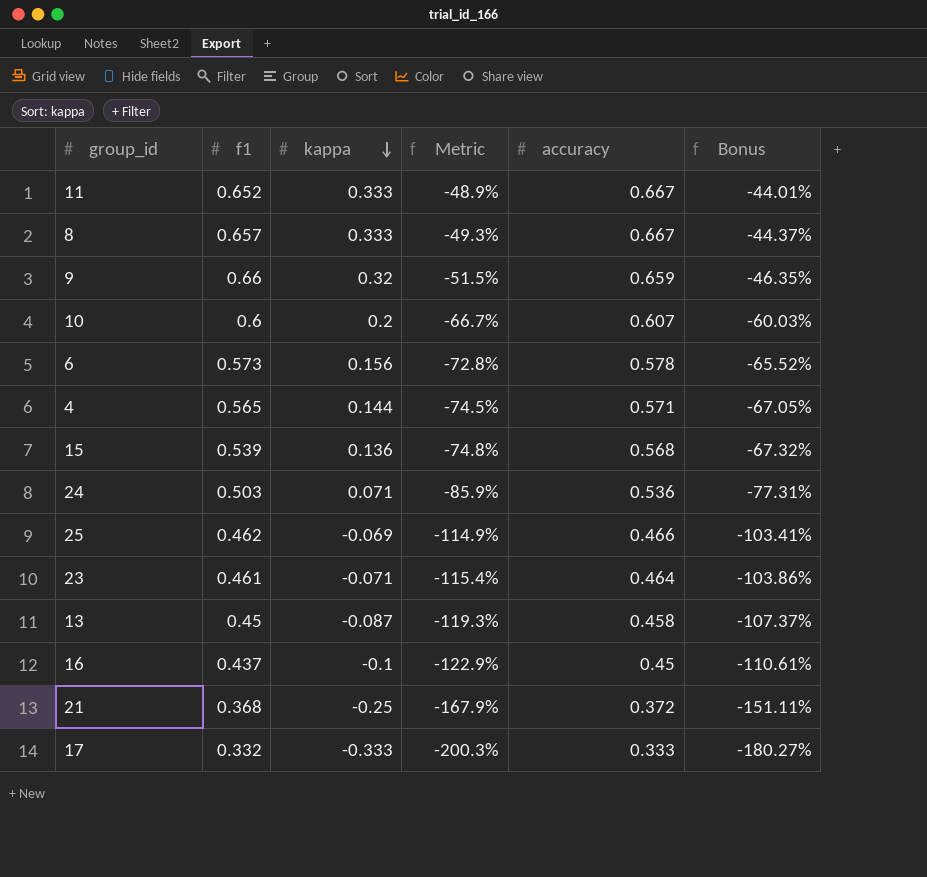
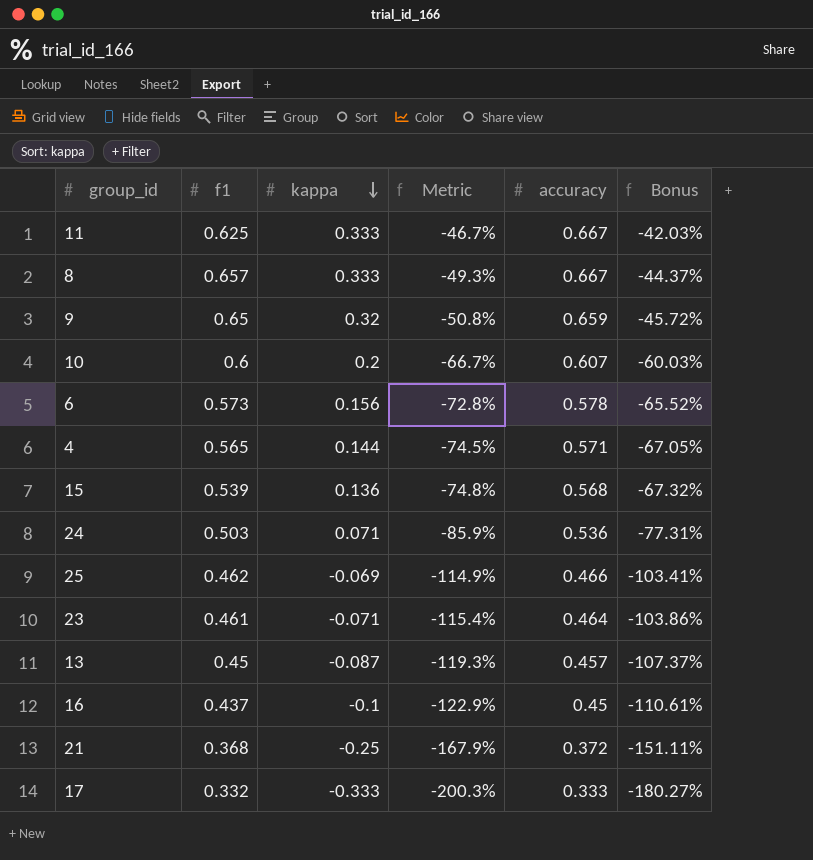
11 | f1: 0.652 -> 0.625
11 | Metric: -48.9% -> -46.7%
11 | Bonus: -44.01% -> -42.03%
9 | f1: 0.66 -> 0.65
9 | Metric: -51.5% -> -50.8%
9 | Bonus: -46.35% -> -45.72%
13 | accuracy: 0.458 -> 0.457

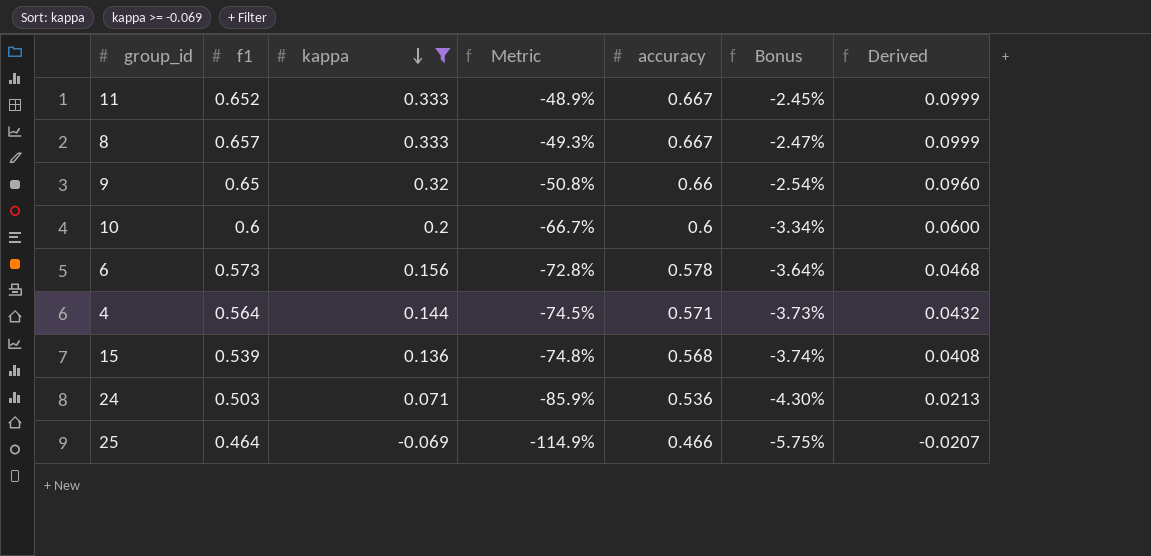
filter: none -> kappa >= -0.069
column Bonus | formula: [Metric] * 0.9 -> [Metric] * 0.05
column Derived | formula: none -> [kappa] * 0.3
11 | f1: 0.625 -> 0.652
11 | Metric: -46.7% -> -48.9%
9 | accuracy: 0.659 -> 0.66
10 | accuracy: 0.607 -> 0.6
4 | f1: 0.565 -> 0.564
25 | f1: 0.462 -> 0.464

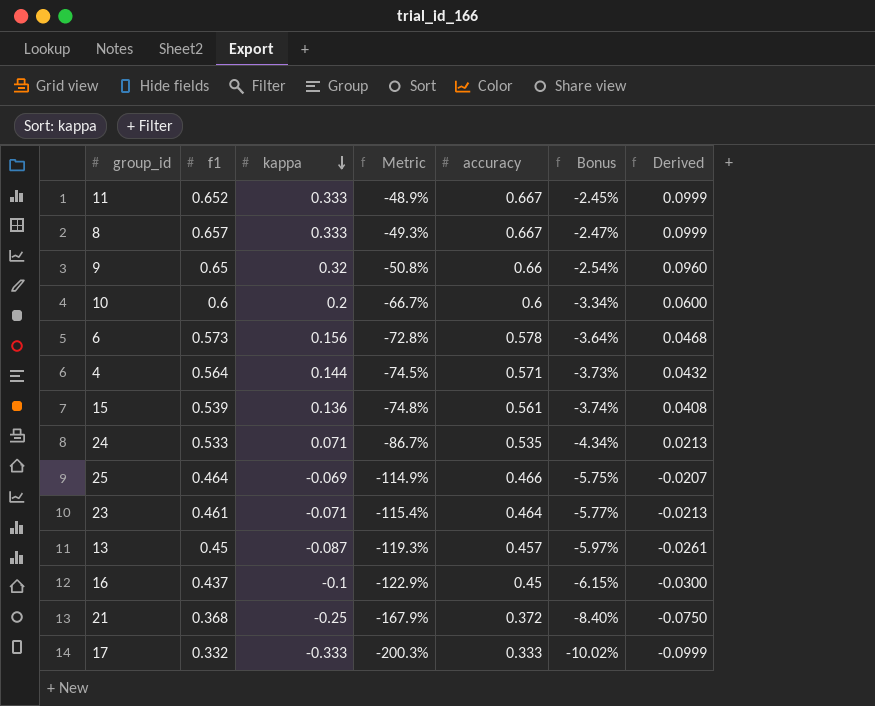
filter: kappa >= -0.069 -> none
15 | accuracy: 0.568 -> 0.561
24 | f1: 0.503 -> 0.533
24 | Metric: -85.9% -> -86.7%
24 | accuracy: 0.536 -> 0.535
24 | Bonus: -4.30% -> -4.34%

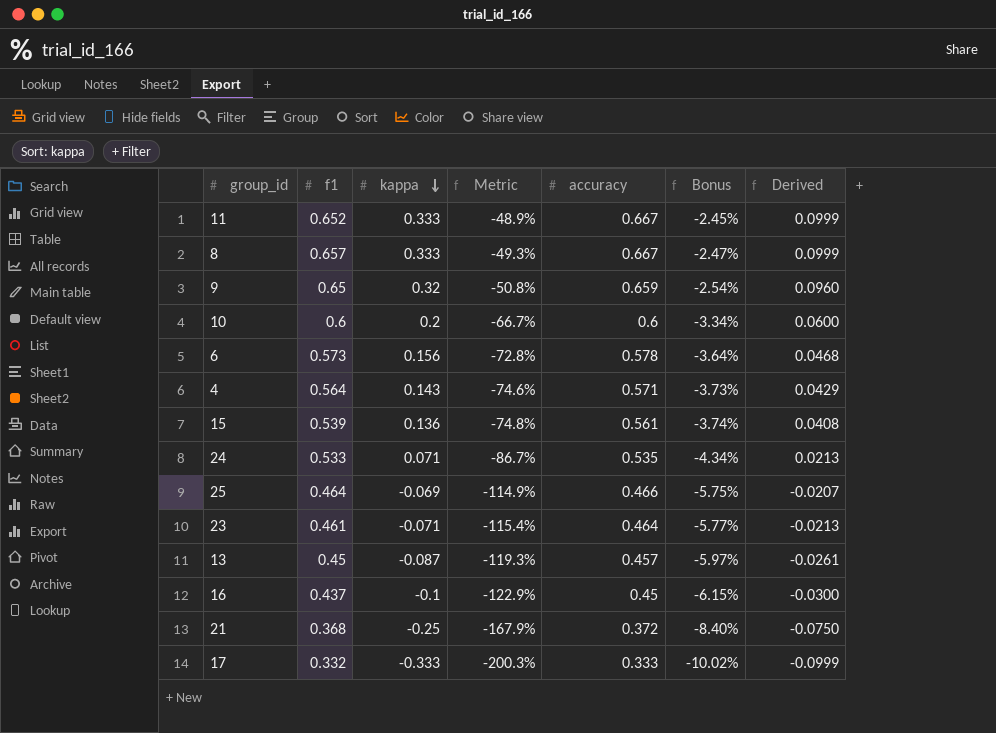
9 | accuracy: 0.66 -> 0.659
4 | kappa: 0.144 -> 0.143
4 | Metric: -74.5% -> -74.6%
4 | Derived: 0.0432 -> 0.0429

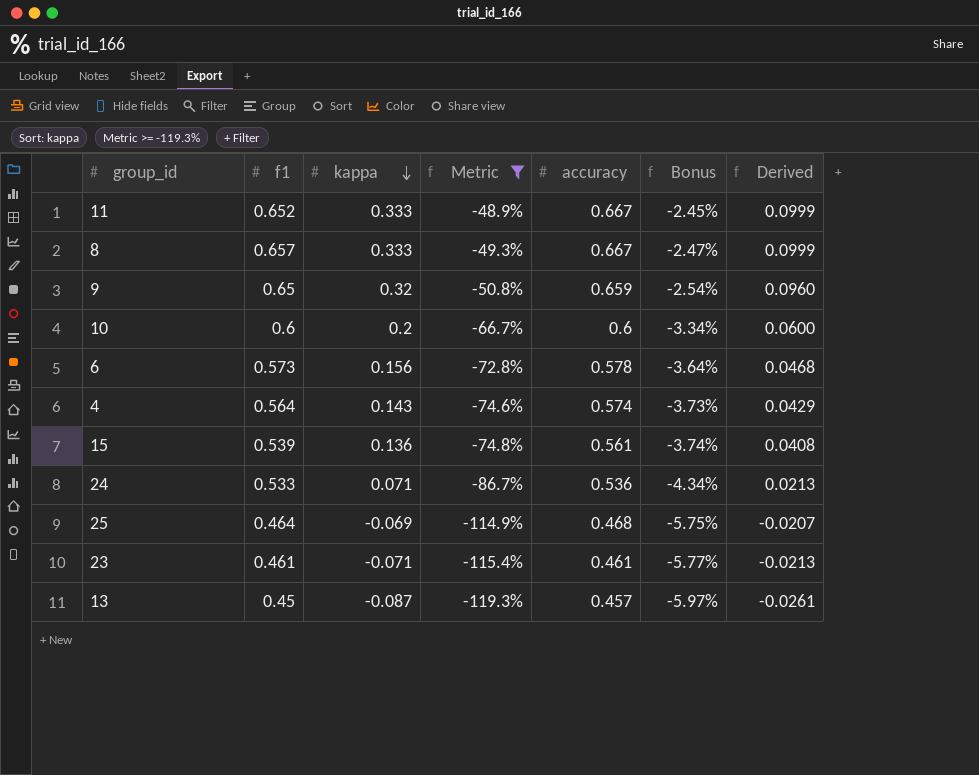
filter: none -> Metric >= -119.3%
4 | accuracy: 0.571 -> 0.574
24 | accuracy: 0.535 -> 0.536
25 | accuracy: 0.466 -> 0.468
23 | accuracy: 0.464 -> 0.461

